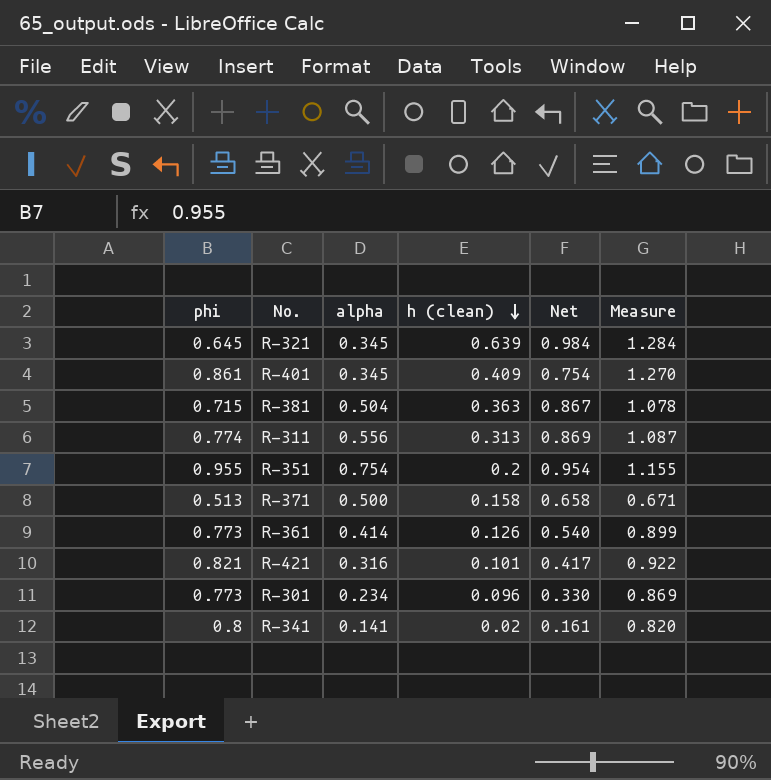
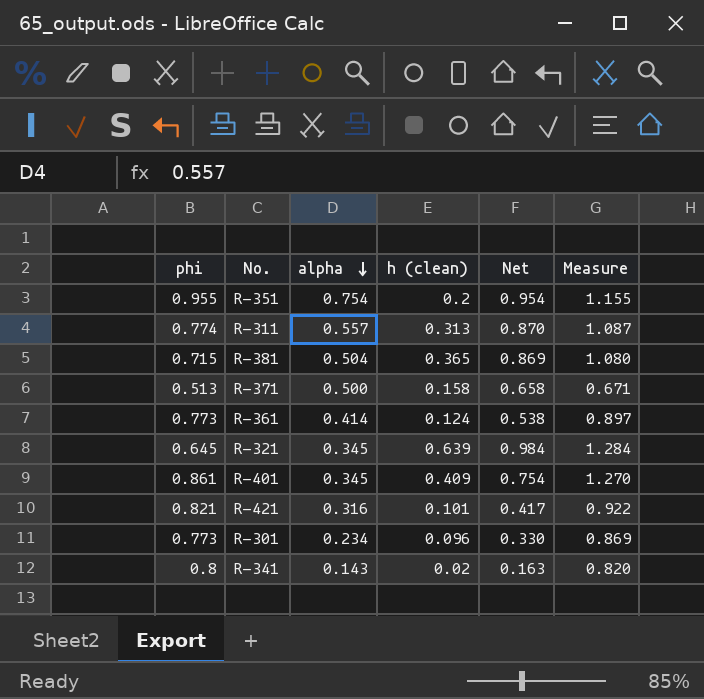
row order: h (clean) descending -> alpha descending
R-311 | alpha: 0.556 -> 0.557
R-311 | Net: 0.869 -> 0.870
R-381 | h (clean): 0.363 -> 0.365
R-381 | Net: 0.867 -> 0.869
R-381 | Measure: 1.078 -> 1.080
R-361 | h (clean): 0.126 -> 0.124
R-361 | Net: 0.540 -> 0.538
R-361 | Measure: 0.899 -> 0.897
R-341 | alpha: 0.141 -> 0.143
R-341 | Net: 0.161 -> 0.163

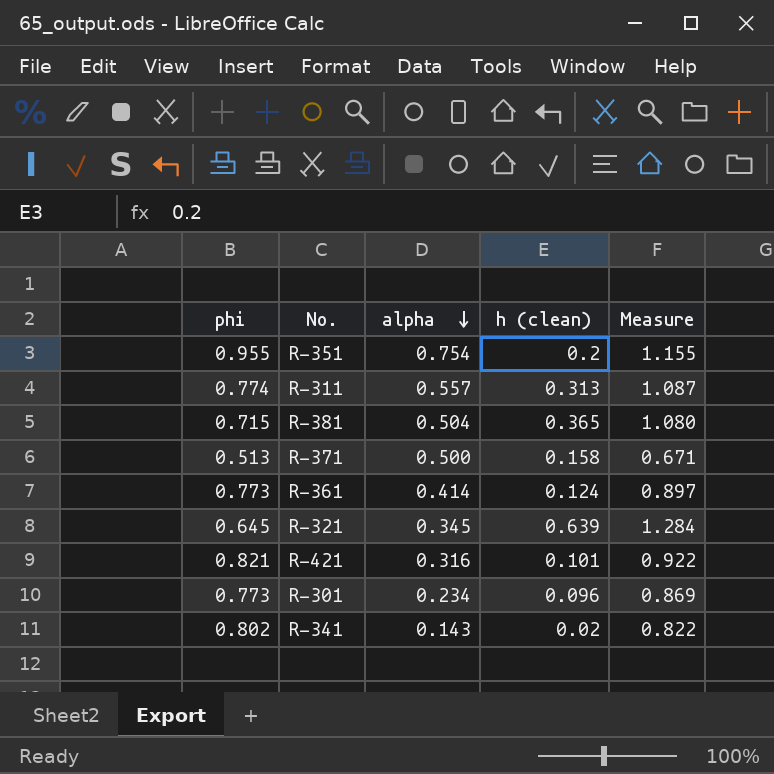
column Net | formula: [alpha] + [h (clean)] -> none
row R-401: 0.861 | 0.345 | 0.409 | 0.754 | 1.270 -> none
R-341 | phi: 0.8 -> 0.802
R-341 | Measure: 0.820 -> 0.822

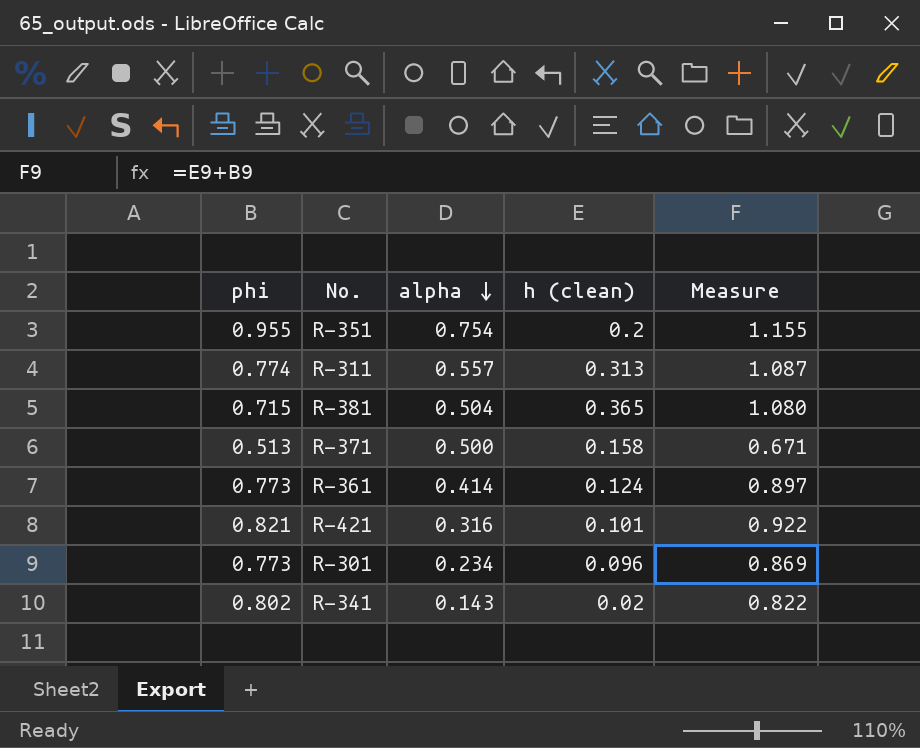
row R-321: 0.645 | 0.345 | 0.639 | 1.284 -> none

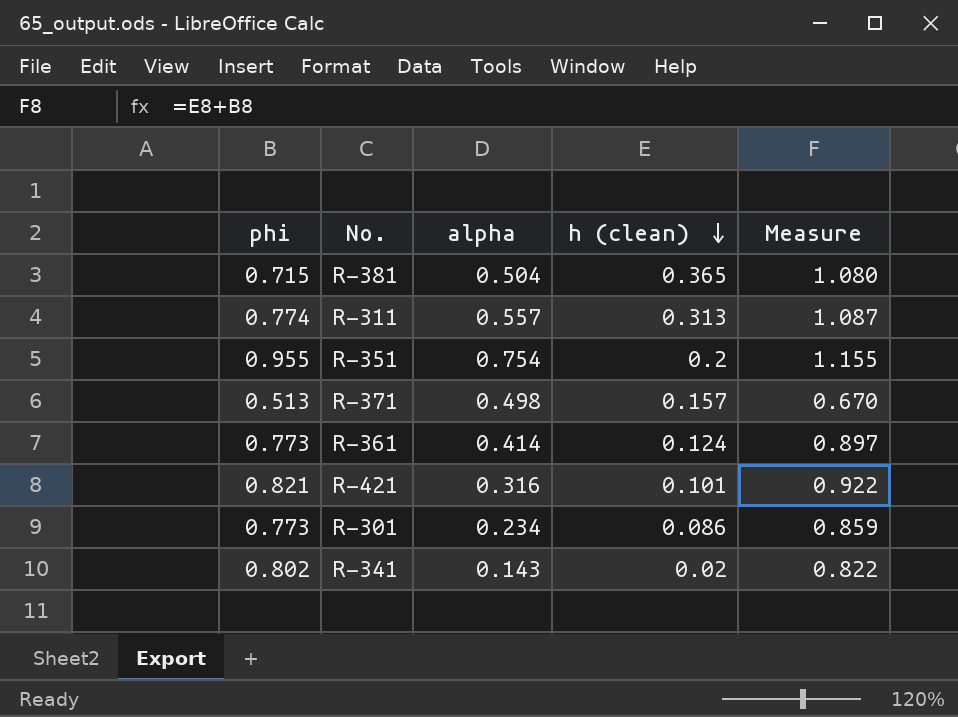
row order: alpha descending -> h (clean) descending
R-371 | alpha: 0.500 -> 0.498
R-371 | h (clean): 0.158 -> 0.157
R-371 | Measure: 0.671 -> 0.670
R-301 | h (clean): 0.096 -> 0.086
R-301 | Measure: 0.869 -> 0.859

